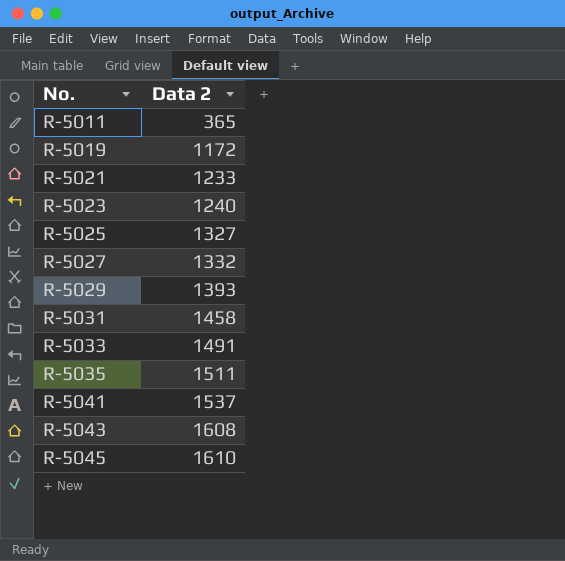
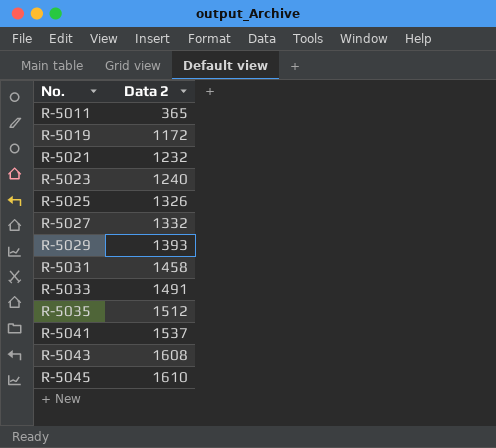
R-5021 | Data 2: 1233 -> 1232
R-5025 | Data 2: 1327 -> 1326
R-5035 | Data 2: 1511 -> 1512

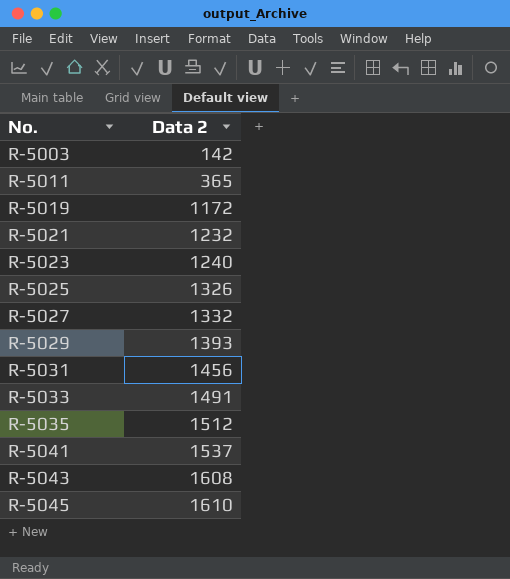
row R-5003: none -> 142
R-5031 | Data 2: 1458 -> 1456

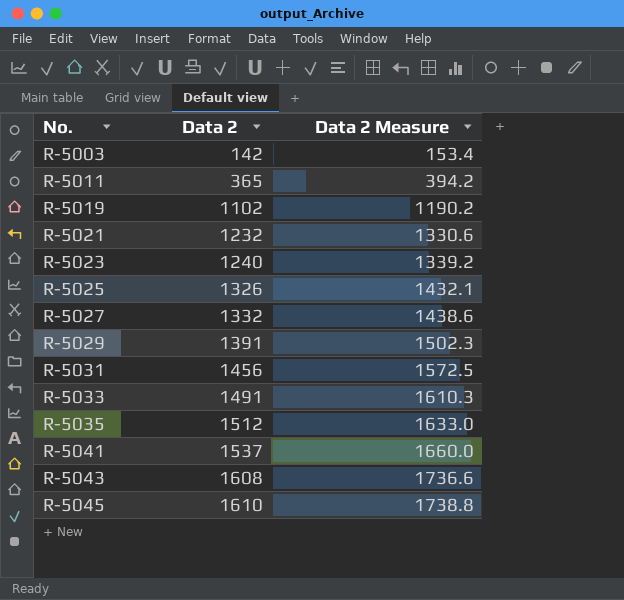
column Data 2 Measure | formula: none -> [Data 2] * 1.08
R-5019 | Data 2: 1172 -> 1102
R-5029 | Data 2: 1393 -> 1391

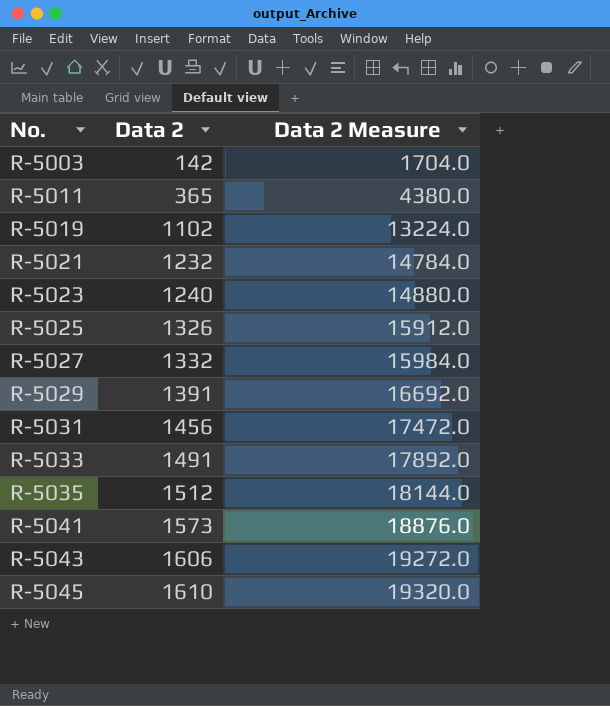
column Data 2 Measure | formula: [Data 2] * 1.08 -> [Data 2] * 12
R-5041 | Data 2: 1537 -> 1573
R-5043 | Data 2: 1608 -> 1606

